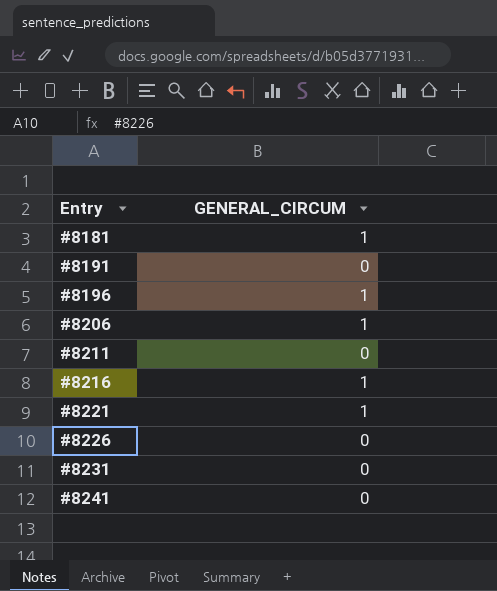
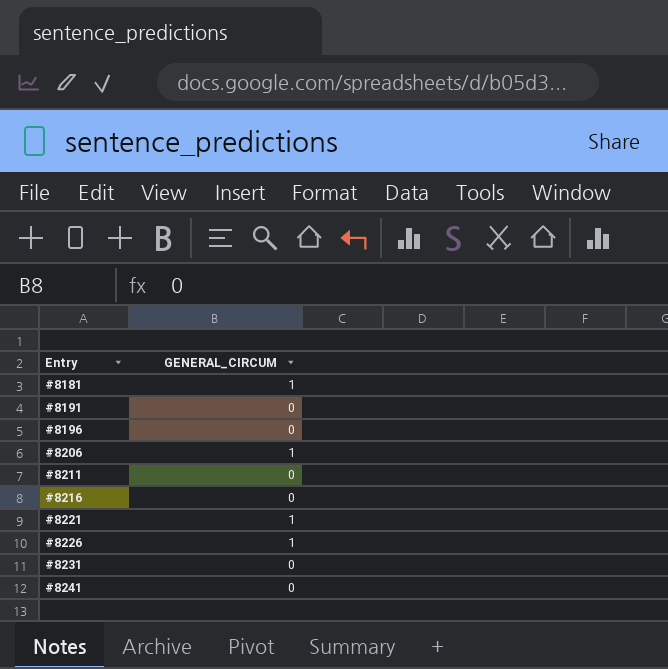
#8196 | GENERAL_CIRCUM: 1 -> 0
#8216 | GENERAL_CIRCUM: 1 -> 0
#8226 | GENERAL_CIRCUM: 0 -> 1

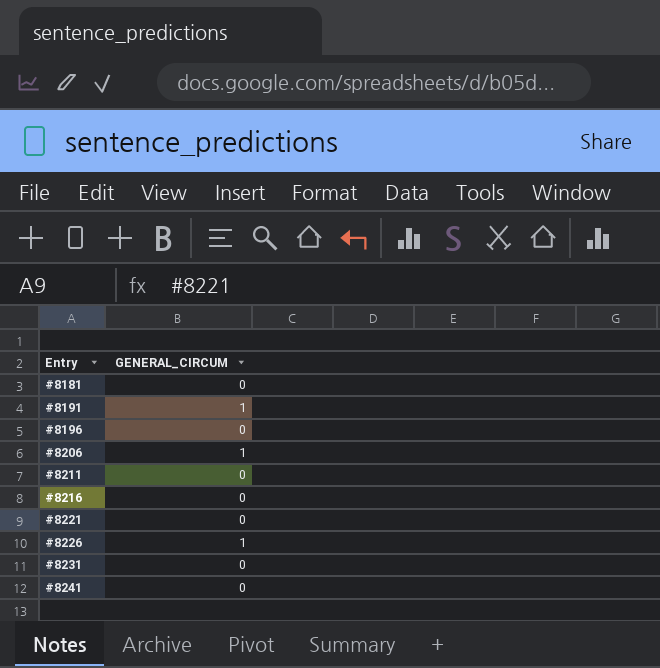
#8181 | GENERAL_CIRCUM: 1 -> 0
#8191 | GENERAL_CIRCUM: 0 -> 1
#8221 | GENERAL_CIRCUM: 1 -> 0

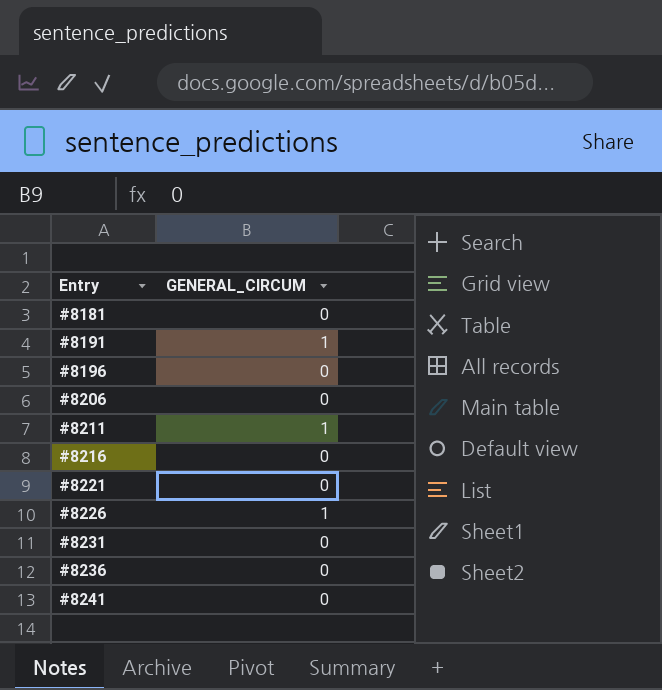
#8206 | GENERAL_CIRCUM: 1 -> 0
#8211 | GENERAL_CIRCUM: 0 -> 1
row #8236: none -> 0

